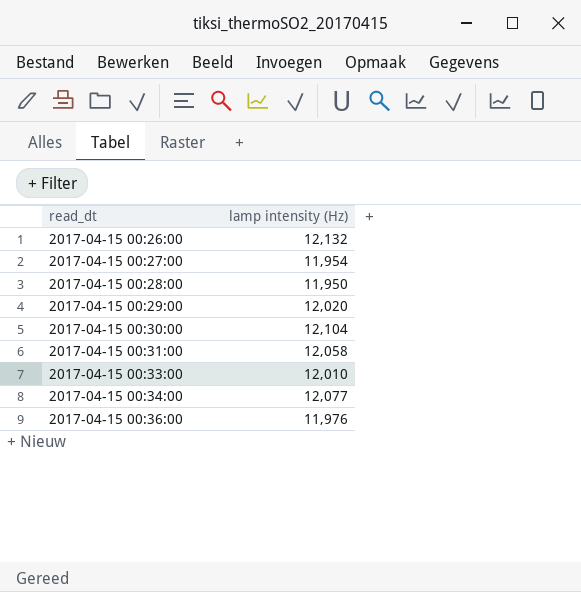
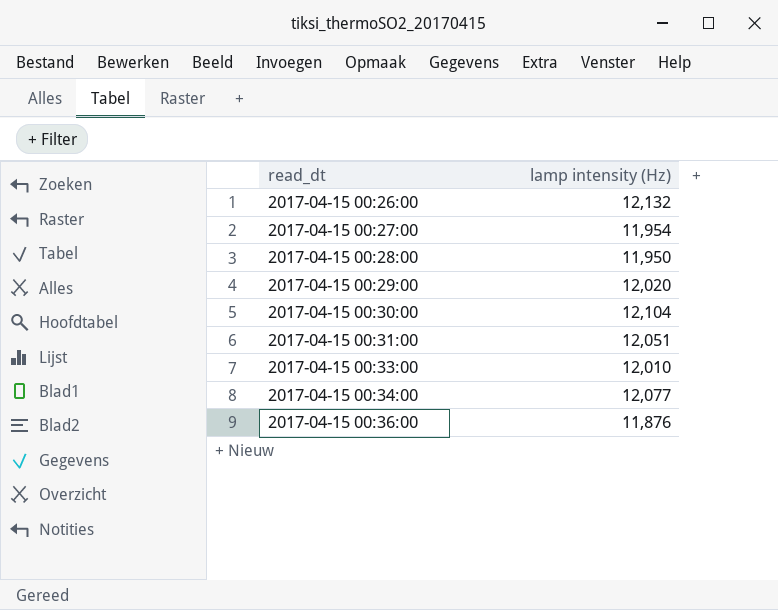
2017-04-15 00:31:00 | lamp intensity (Hz): 12,058 -> 12,051
2017-04-15 00:36:00 | lamp intensity (Hz): 11,976 -> 11,876

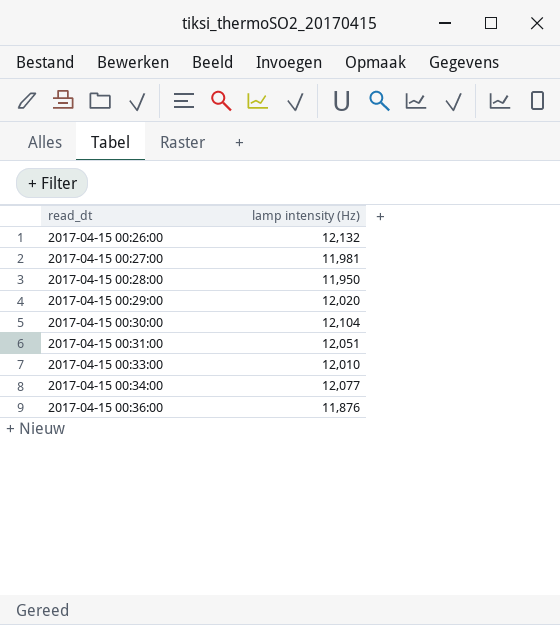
2017-04-15 00:27:00 | lamp intensity (Hz): 11,954 -> 11,981

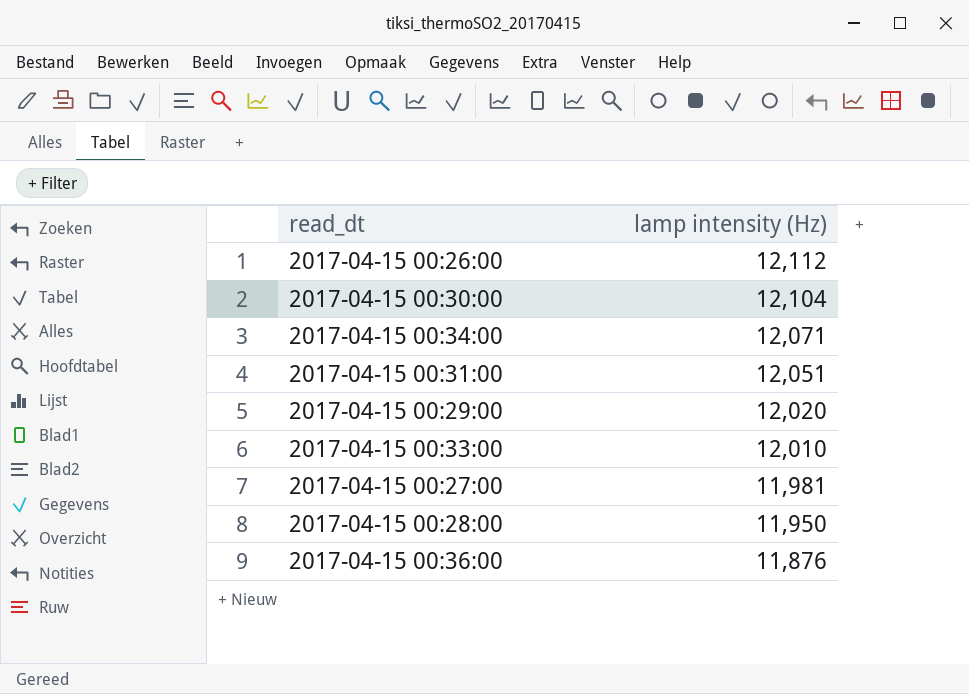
row order: read_dt ascending -> lamp intensity (Hz) descending
2017-04-15 00:26:00 | lamp intensity (Hz): 12,132 -> 12,112
2017-04-15 00:34:00 | lamp intensity (Hz): 12,077 -> 12,071

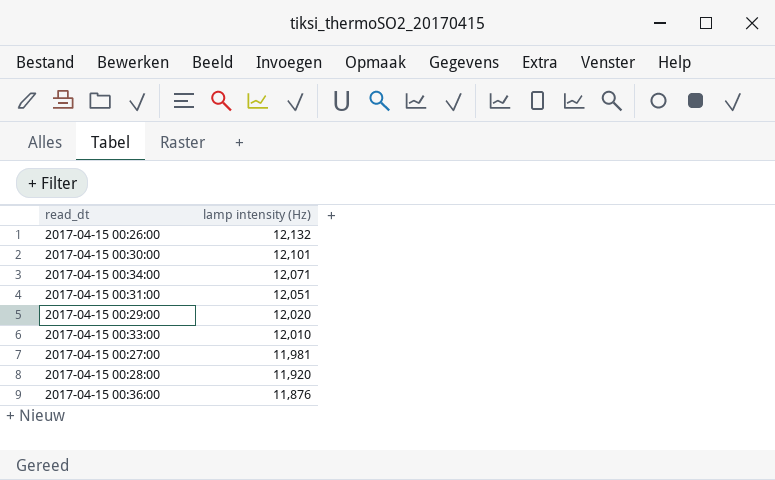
2017-04-15 00:26:00 | lamp intensity (Hz): 12,112 -> 12,132
2017-04-15 00:30:00 | lamp intensity (Hz): 12,104 -> 12,101
2017-04-15 00:28:00 | lamp intensity (Hz): 11,950 -> 11,920

